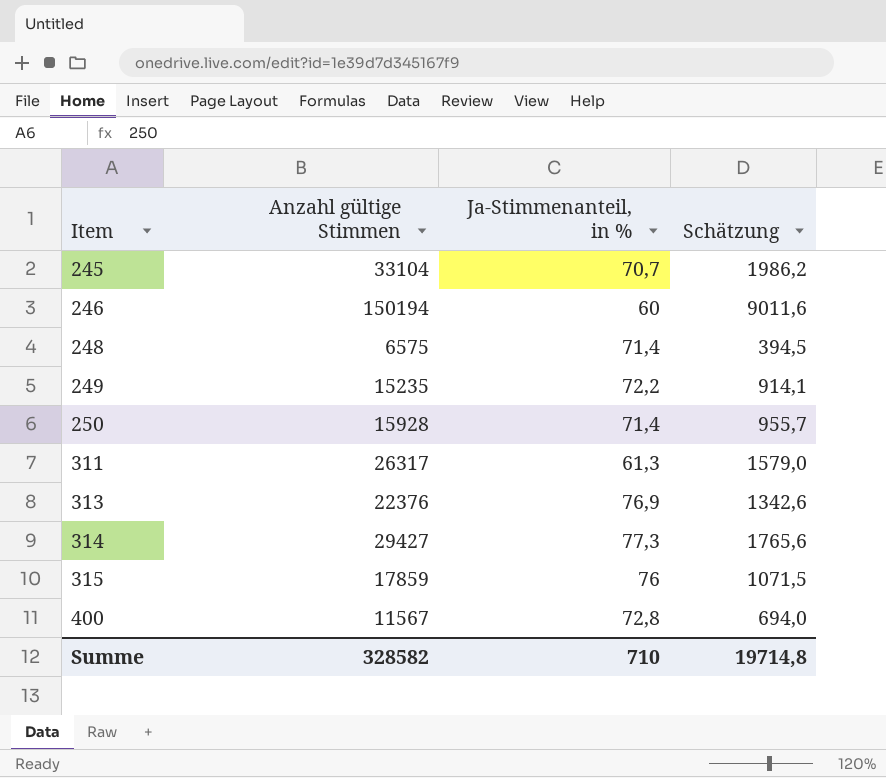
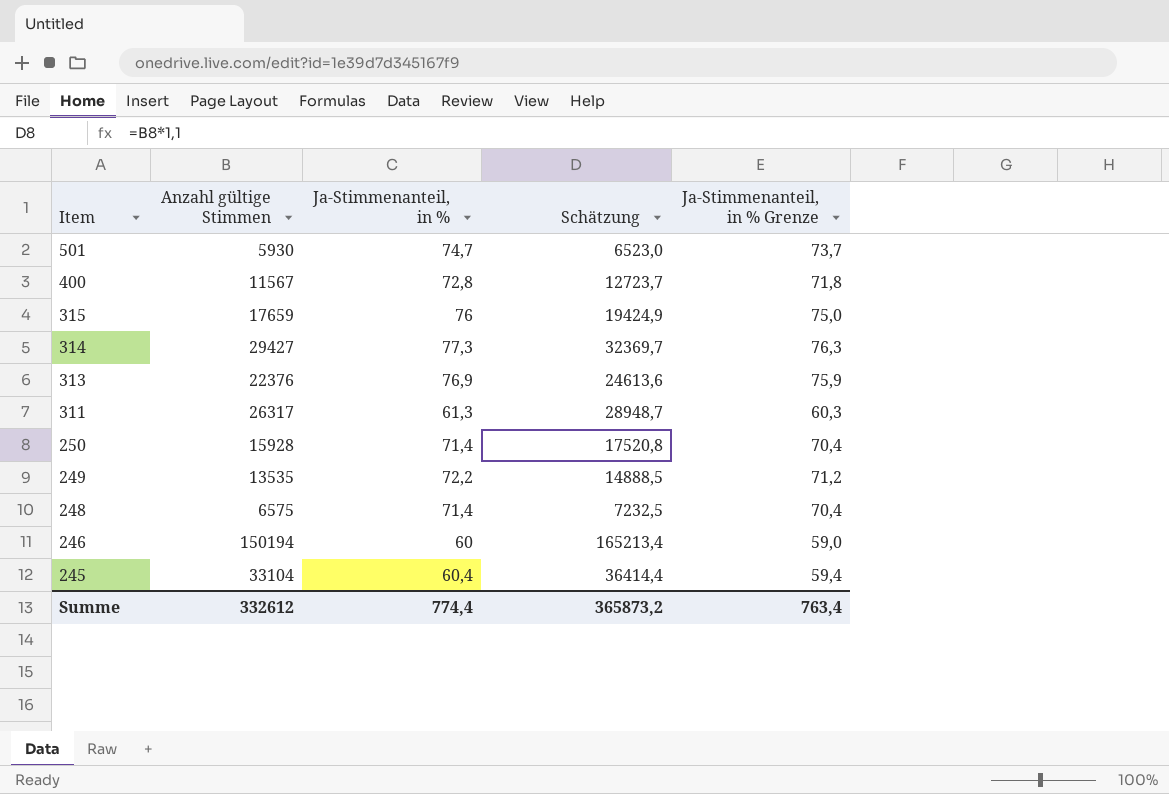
row order: Item ascending -> Item descending
column Schätzung | formula: [Anzahl gültige Stimmen] * 0,06 -> [Anzahl gültige Stimmen] * 1,1
column Ja-Stimmenanteil, in % Grenze | formula: none -> [Ja-Stimmenanteil, in %] - 1
row 501: none -> 5930 | 74,7 | 6523,0 | 73,7
315 | Anzahl gültige Stimmen: 17859 -> 17659
249 | Anzahl gültige Stimmen: 15235 -> 13535
245 | Ja-Stimmenanteil, in %: 70,7 -> 60,4
Summe | Anzahl gültige Stimmen: 328582 -> 332612
Summe | Ja-Stimmenanteil, in %: 710 -> 774,4
Summe | Schätzung: 19714,8 -> 365873,2

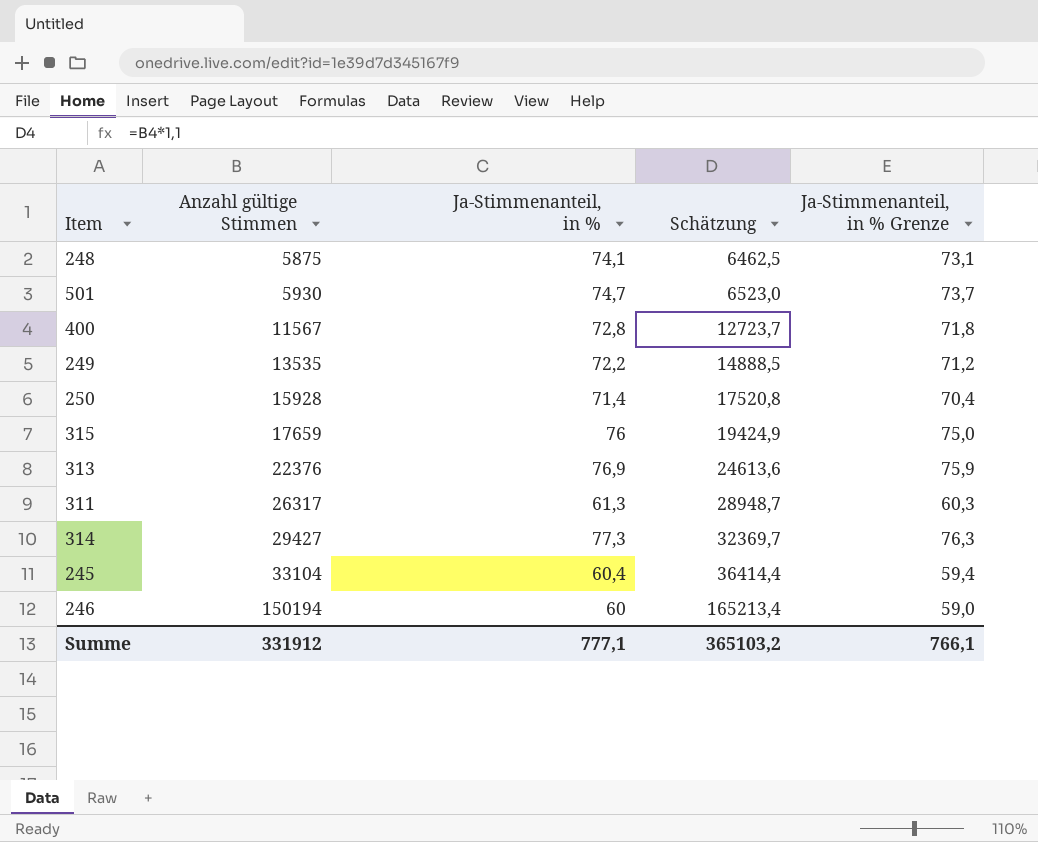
row order: Item descending -> Anzahl gültige Stimmen ascending
248 | Anzahl gültige Stimmen: 6575 -> 5875
248 | Ja-Stimmenanteil, in %: 71,4 -> 74,1
248 | Schätzung: 7232,5 -> 6462,5
248 | Ja-Stimmenanteil, in % Grenze: 70,4 -> 73,1
Summe | Anzahl gültige Stimmen: 332612 -> 331912
Summe | Ja-Stimmenanteil, in %: 774,4 -> 777,1
Summe | Schätzung: 365873,2 -> 365103,2
Summe | Ja-Stimmenanteil, in % Grenze: 763,4 -> 766,1

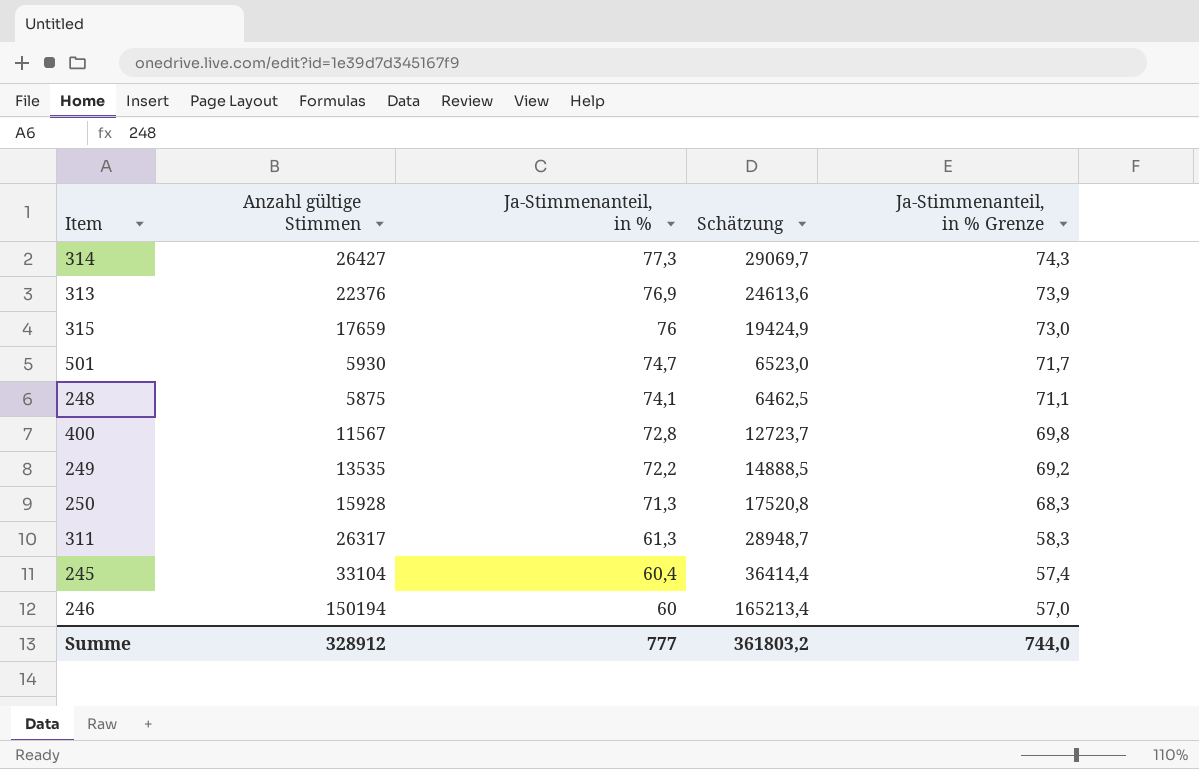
row order: Anzahl gültige Stimmen ascending -> Ja-Stimmenanteil, in % descending
column Ja-Stimmenanteil, in % Grenze | formula: [Ja-Stimmenanteil, in %] - 1 -> [Ja-Stimmenanteil, in %] - 3
314 | Anzahl gültige Stimmen: 29427 -> 26427
314 | Schätzung: 32369,7 -> 29069,7
250 | Ja-Stimmenanteil, in %: 71,4 -> 71,3
Summe | Anzahl gültige Stimmen: 331912 -> 328912
Summe | Ja-Stimmenanteil, in %: 777,1 -> 777
Summe | Schätzung: 365103,2 -> 361803,2
Summe | Ja-Stimmenanteil, in % Grenze: 766,1 -> 744,0

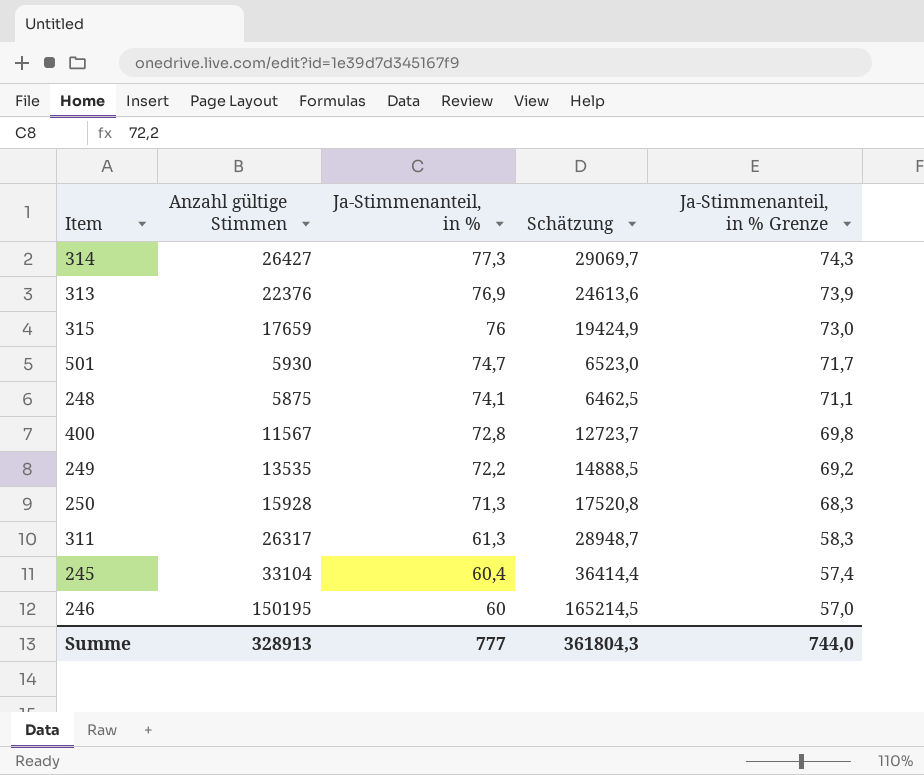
246 | Anzahl gültige Stimmen: 150194 -> 150195
246 | Schätzung: 165213,4 -> 165214,5
Summe | Anzahl gültige Stimmen: 328912 -> 328913
Summe | Schätzung: 361803,2 -> 361804,3

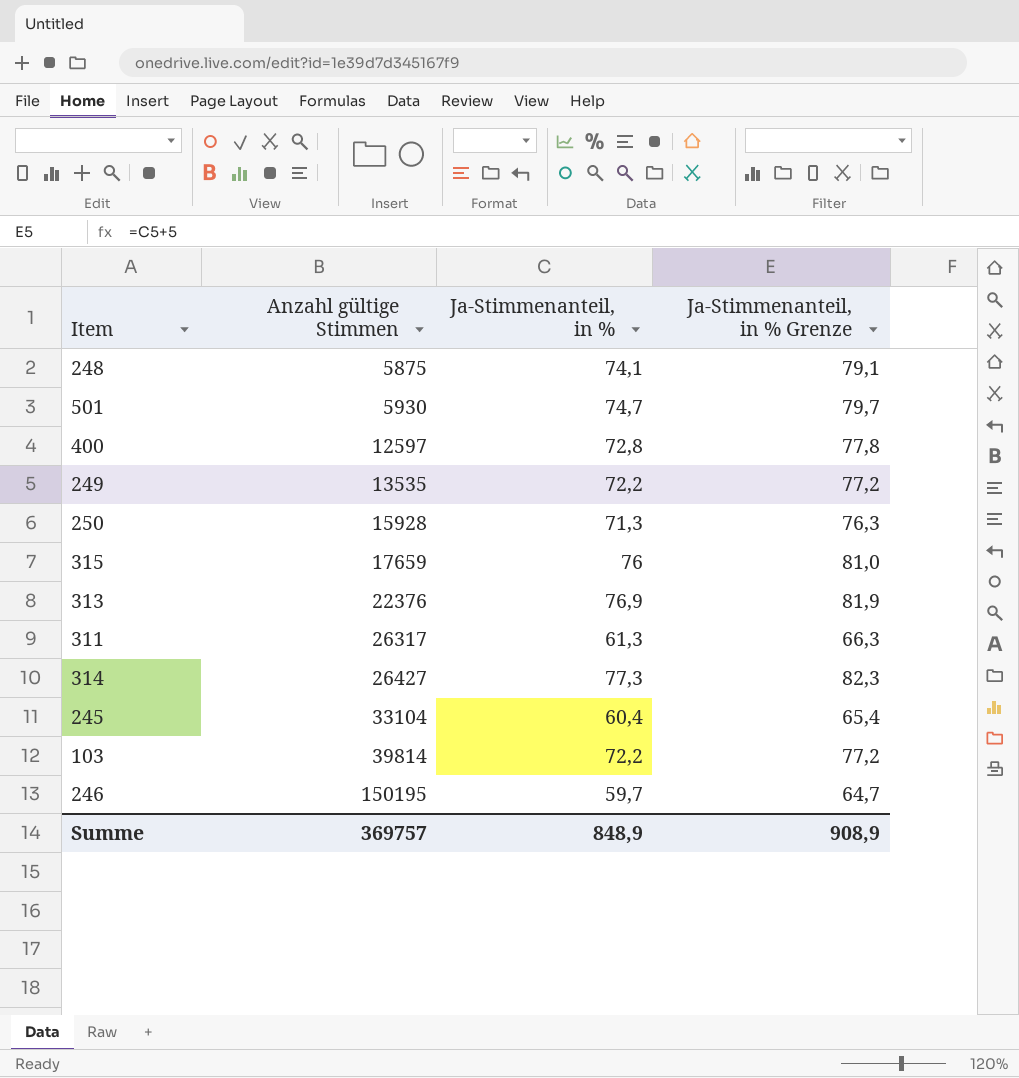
row order: Ja-Stimmenanteil, in % descending -> Anzahl gültige Stimmen ascending
column Schätzung | formula: [Anzahl gültige Stimmen] * 1,1 -> none
column Ja-Stimmenanteil, in % Grenze | formula: [Ja-Stimmenanteil, in %] - 3 -> [Ja-Stimmenanteil, in %] + 5
400 | Anzahl gültige Stimmen: 11567 -> 12597
row 103: none -> 39814 | 72,2 | 77,2
246 | Ja-Stimmenanteil, in %: 60 -> 59,7
Summe | Anzahl gültige Stimmen: 328913 -> 369757
Summe | Ja-Stimmenanteil, in %: 777 -> 848,9
Summe | Ja-Stimmenanteil, in % Grenze: 744,0 -> 908,9

